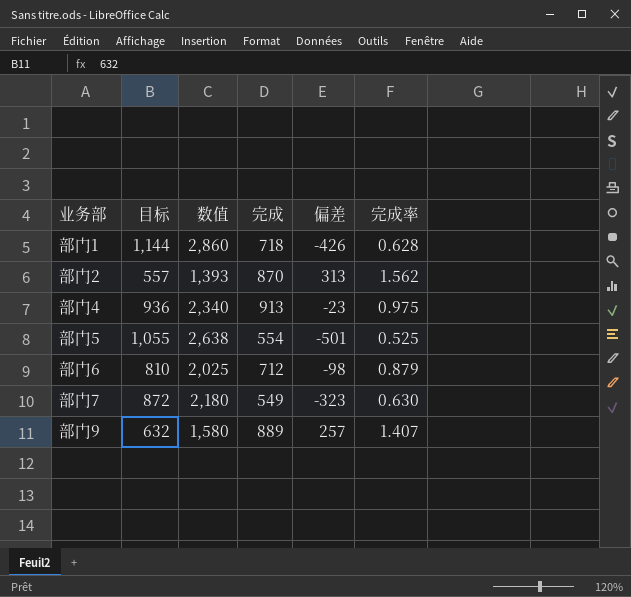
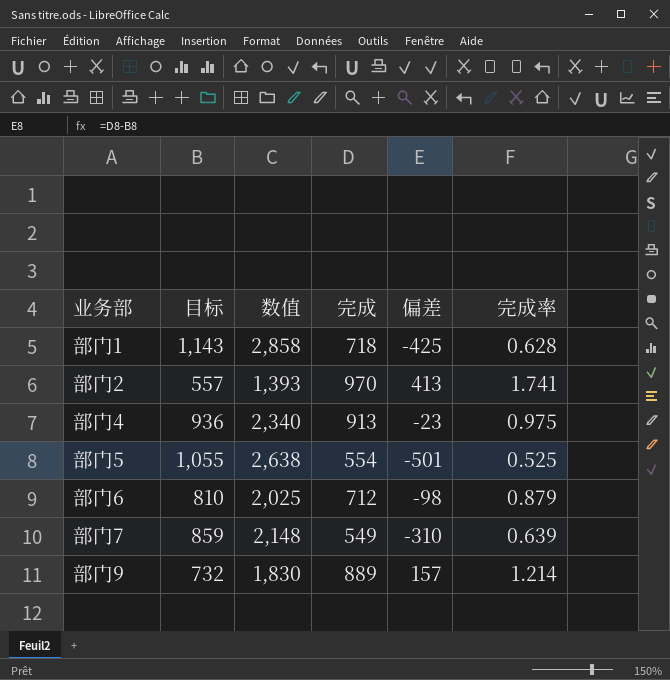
部门1 | 目标: 1,144 -> 1,143
部门1 | 数值: 2,860 -> 2,858
部门1 | 偏差: -426 -> -425
部门2 | 完成: 870 -> 970
部门2 | 偏差: 313 -> 413
部门2 | 完成率: 1.562 -> 1.741
部门7 | 目标: 872 -> 859
部门7 | 数值: 2,180 -> 2,148
部门7 | 偏差: -323 -> -310
部门7 | 完成率: 0.630 -> 0.639
部门9 | 目标: 632 -> 732
部门9 | 数值: 1,580 -> 1,830
部门9 | 偏差: 257 -> 157
部门9 | 完成率: 1.407 -> 1.214

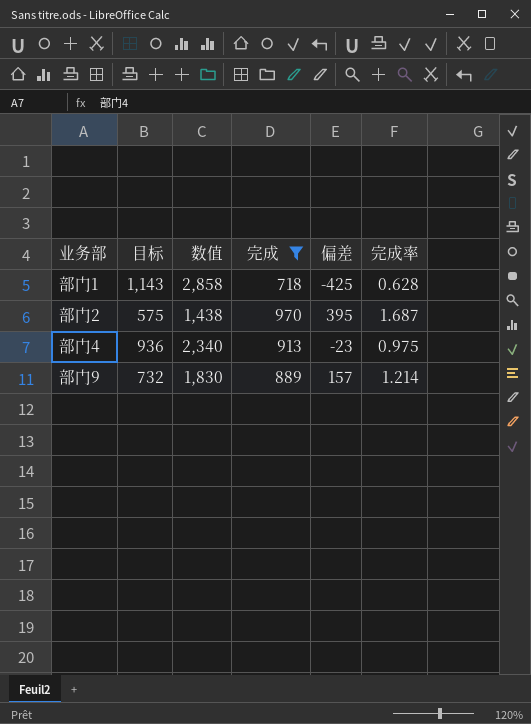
filter: none -> 完成 >= 718
部门2 | 目标: 557 -> 575
部门2 | 数值: 1,393 -> 1,438
部门2 | 偏差: 413 -> 395
部门2 | 完成率: 1.741 -> 1.687

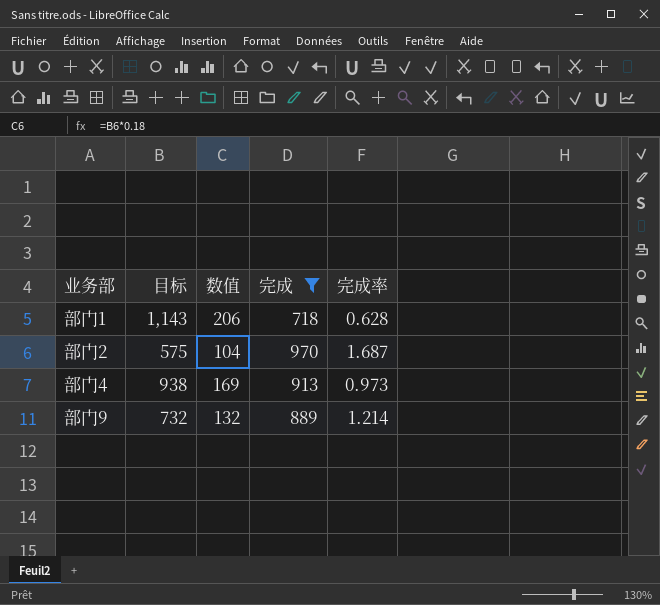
column 偏差 | formula: [完成] - [目标] -> none
column 数值 | formula: [目标] * 2.5 -> [目标] * 0.18
部门4 | 目标: 936 -> 938
部门4 | 完成率: 0.975 -> 0.973

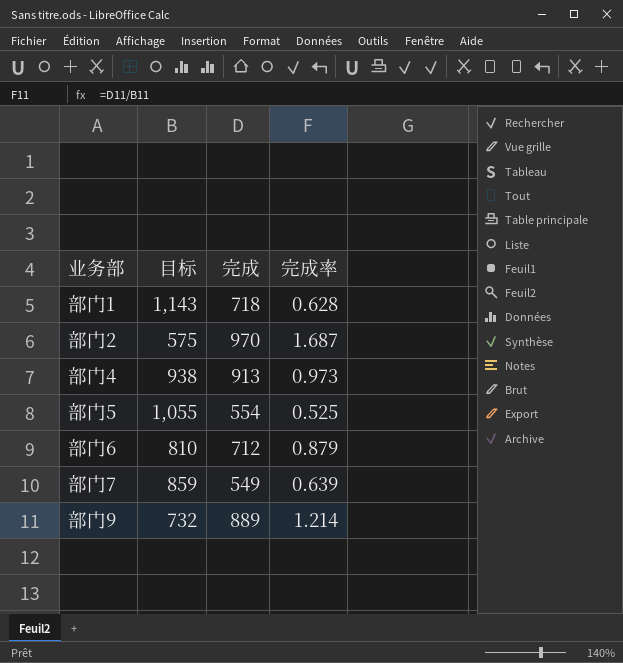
filter: 完成 >= 718 -> none
column 数值 | formula: [目标] * 0.18 -> none

